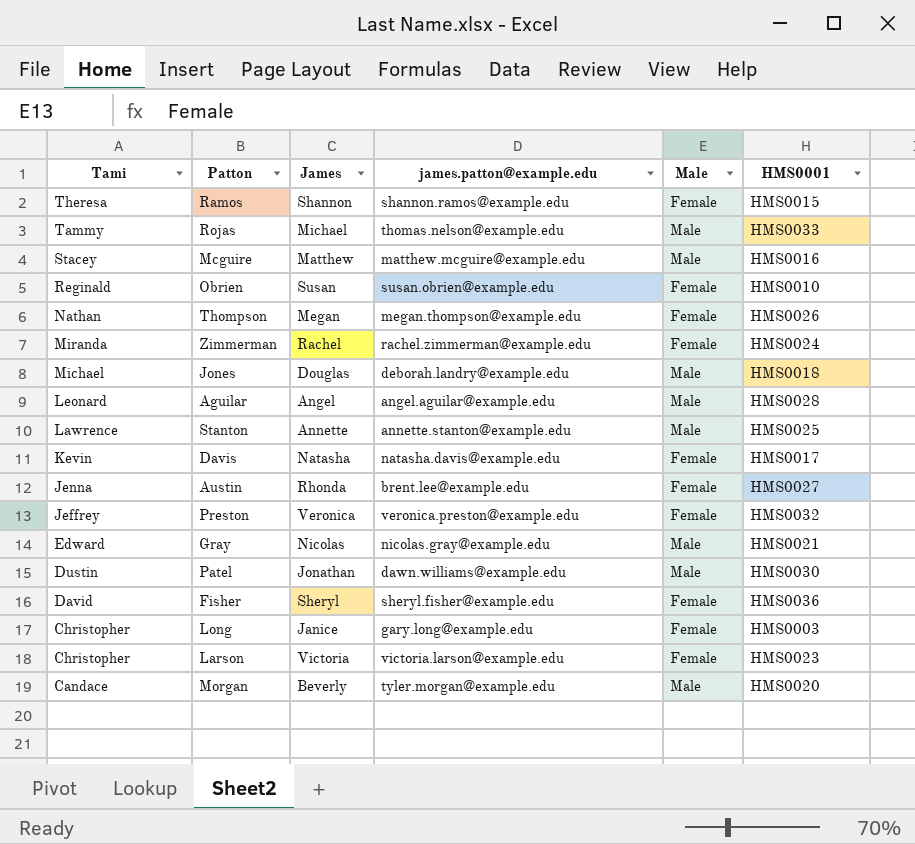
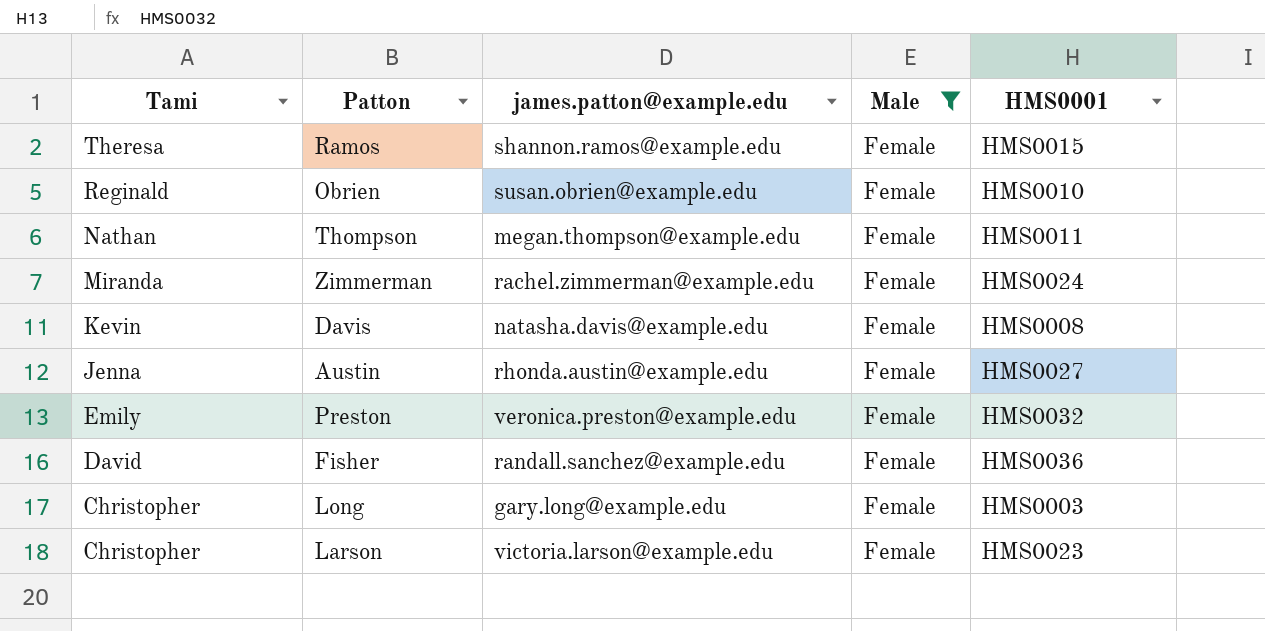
filter: none -> Male = Female
column James | position: 3 -> none
Thompson | HMS0001: HMS0026 -> HMS0011
Davis | HMS0001: HMS0017 -> HMS0008
Austin | james.patton@example.edu: brent.lee@example.edu -> rhonda.austin@example.edu
Preston | Tami: Jeffrey -> Emily
Fisher | james.patton@example.edu: sheryl.fisher@example.edu -> randall.sanchez@example.edu

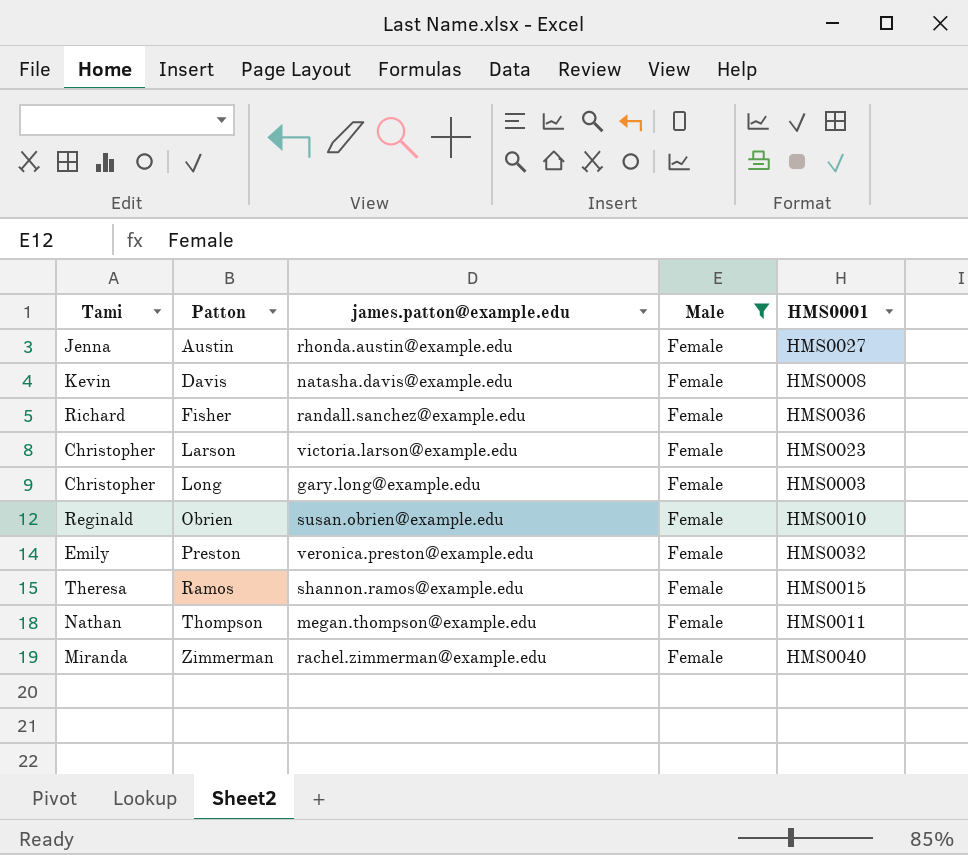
row order: Tami descending -> Patton ascending
Fisher | Tami: David -> Richard
Zimmerman | HMS0001: HMS0024 -> HMS0040

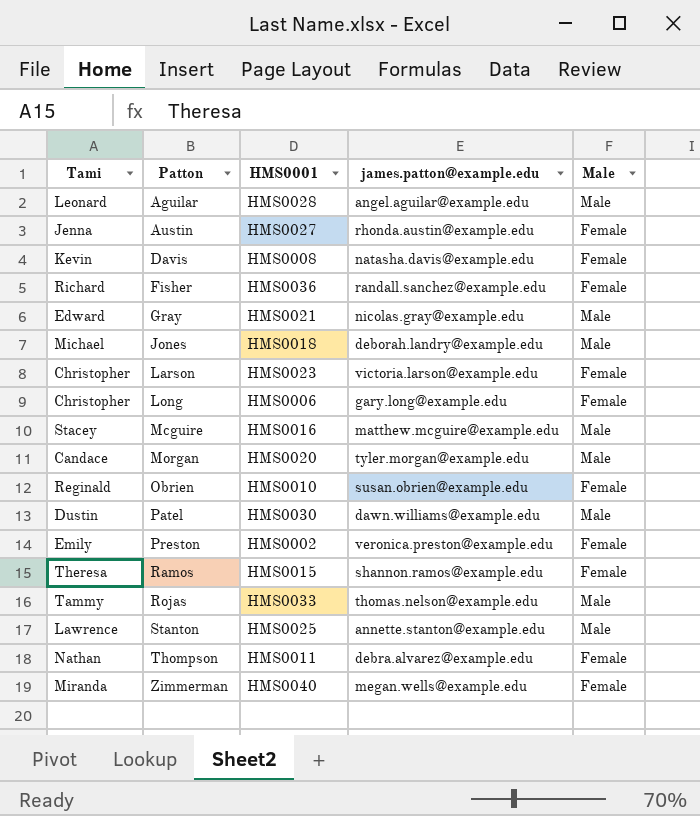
filter: Male = Female -> none
column HMS0001 | position: 5 -> 3
Long | HMS0001: HMS0003 -> HMS0006
Preston | HMS0001: HMS0032 -> HMS0002
Thompson | james.patton@example.edu: megan.thompson@example.edu -> debra.alvarez@example.edu
Zimmerman | james.patton@example.edu: rachel.zimmerman@example.edu -> megan.wells@example.edu

